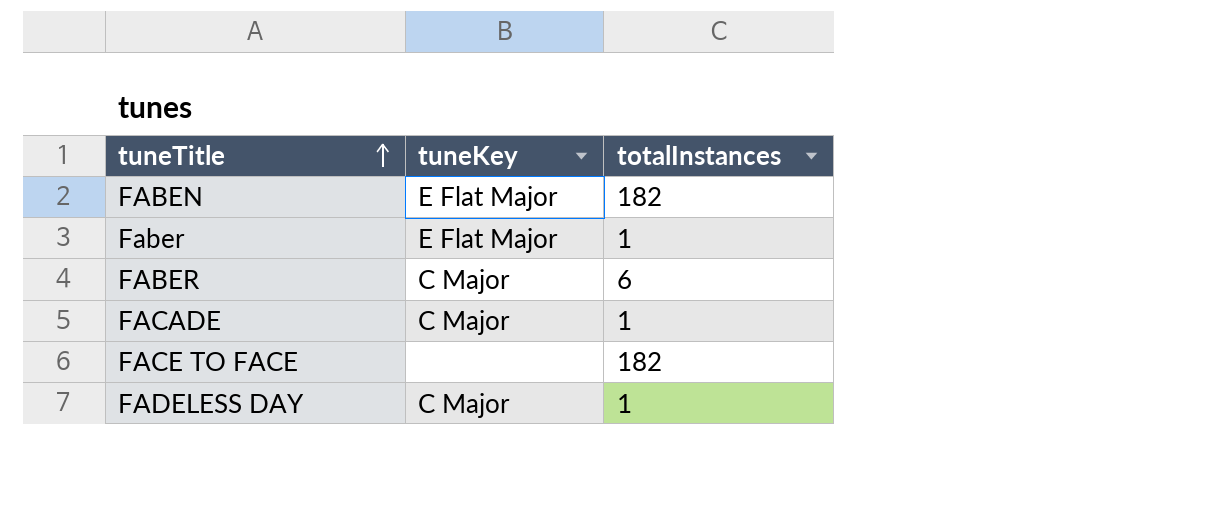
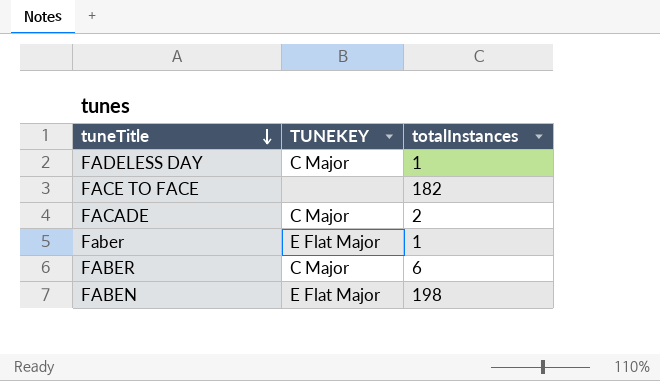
row order: tuneTitle ascending -> tuneTitle descending
column name: tuneKey -> TUNEKEY
FACADE | totalInstances: 1 -> 2
FABEN | totalInstances: 182 -> 198

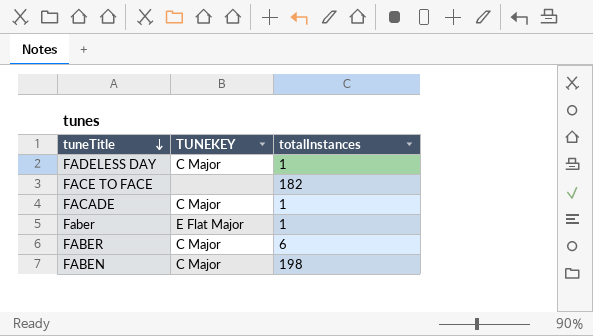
FACADE | totalInstances: 2 -> 1
FABEN | TUNEKEY: E Flat Major -> C Major

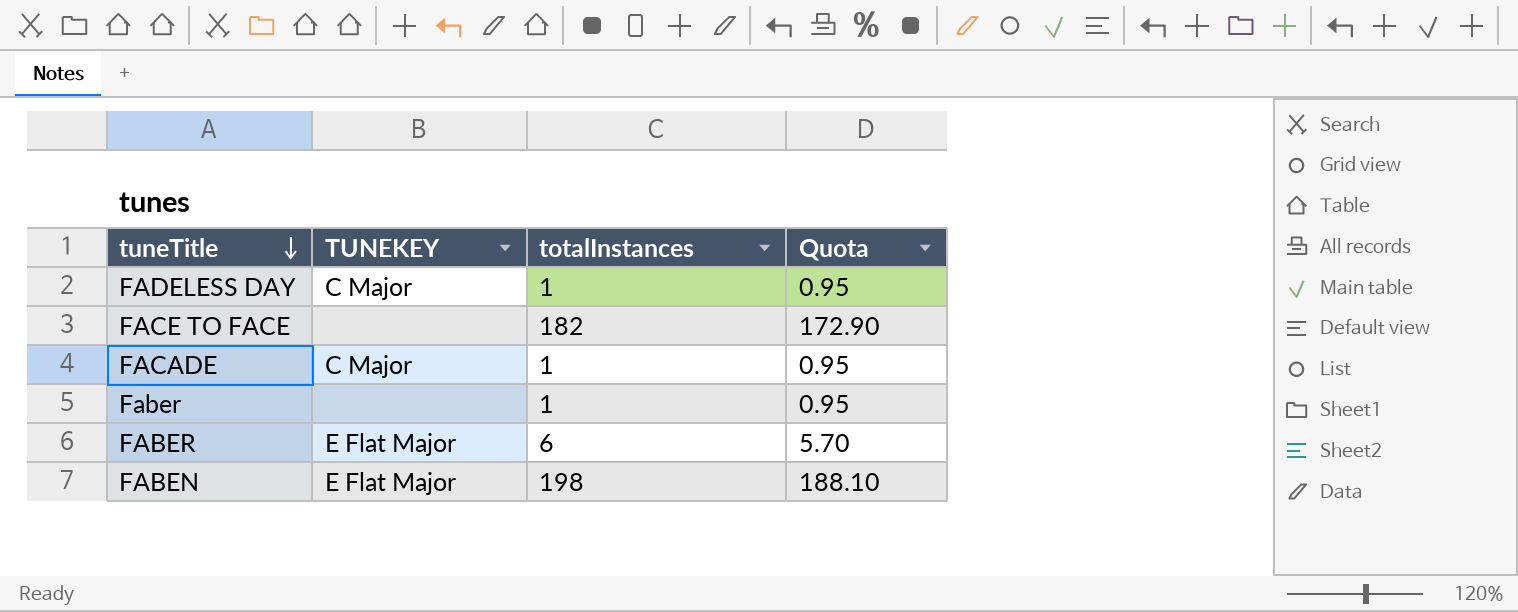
column Quota | formula: none -> [totalInstances] * 0.95
Faber | TUNEKEY: E Flat Major -> none
FABER | TUNEKEY: C Major -> E Flat Major
FABEN | TUNEKEY: C Major -> E Flat Major

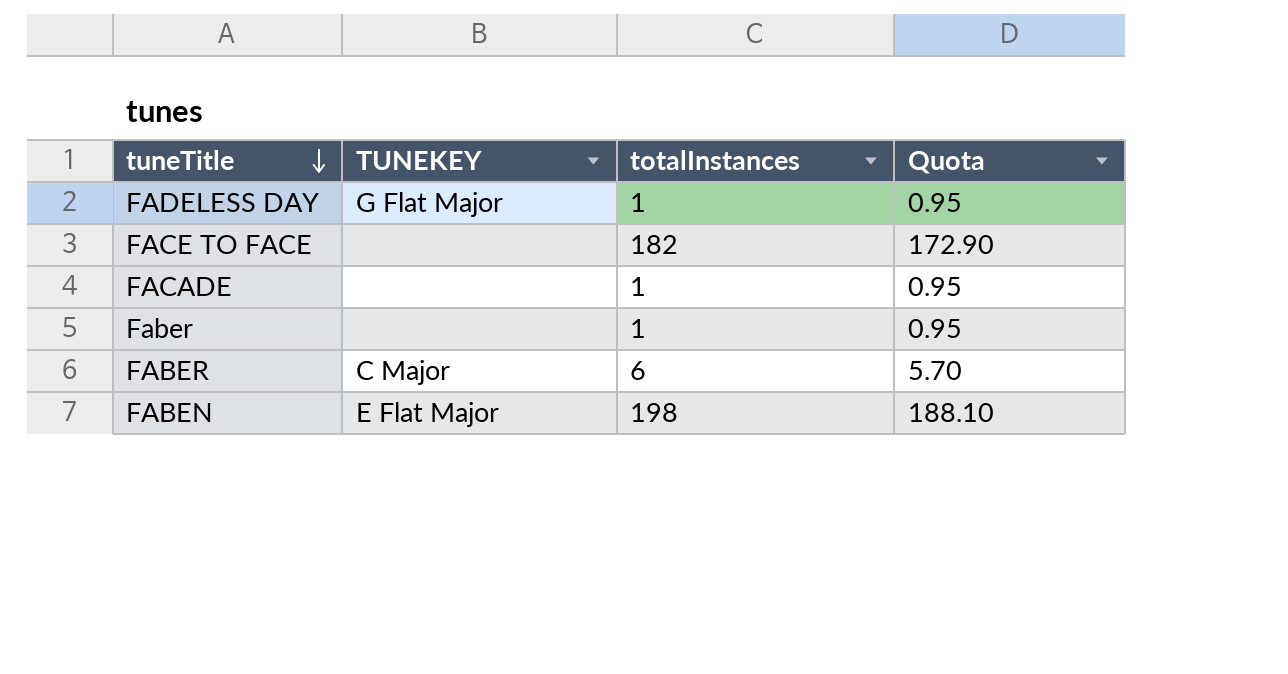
FADELESS DAY | TUNEKEY: C Major -> G Flat Major
FACADE | TUNEKEY: C Major -> none
FABER | TUNEKEY: E Flat Major -> C Major

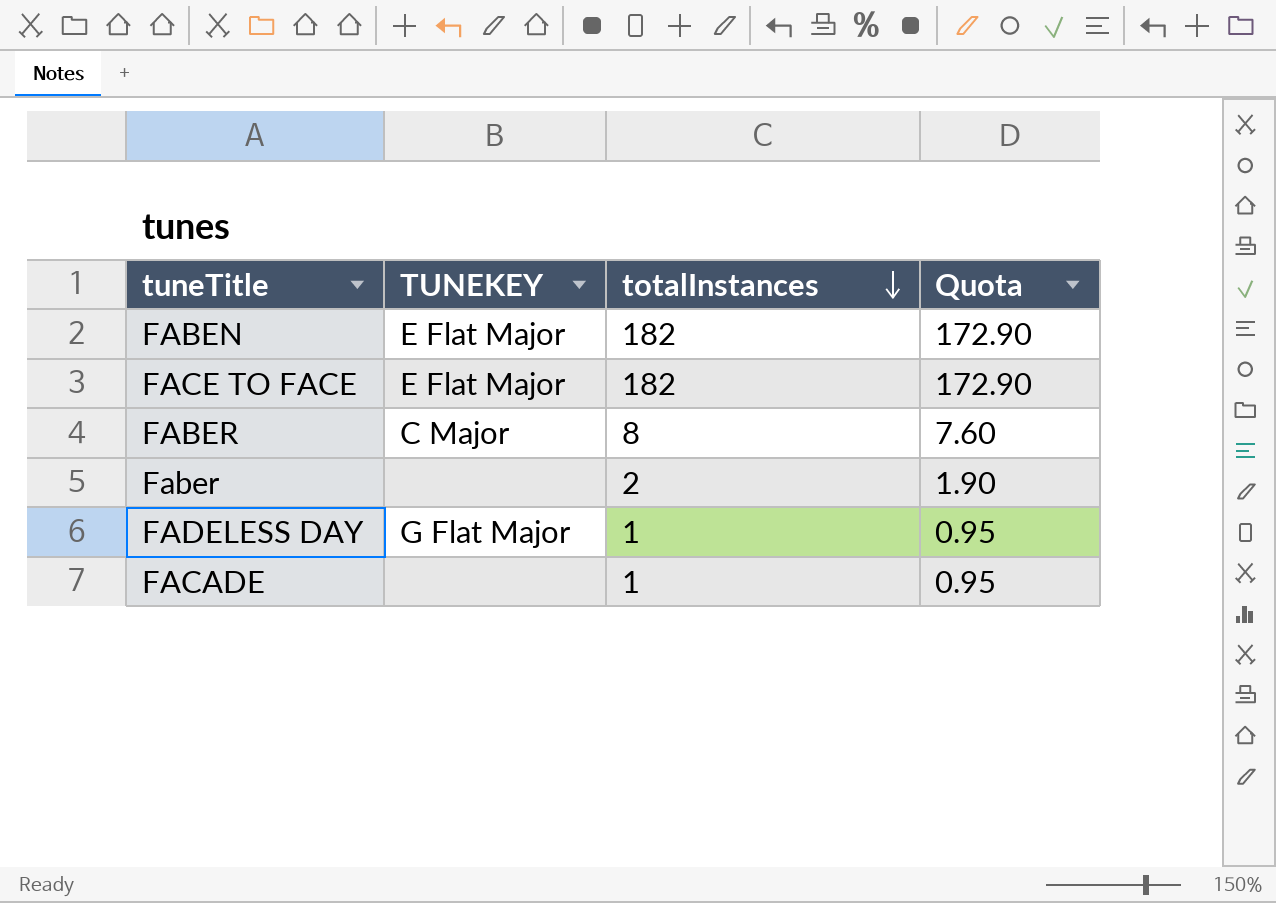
row order: tuneTitle descending -> totalInstances descending
FABEN | totalInstances: 198 -> 182
FABEN | Quota: 188.10 -> 172.90
FACE TO FACE | TUNEKEY: none -> E Flat Major
FABER | totalInstances: 6 -> 8
FABER | Quota: 5.70 -> 7.60
Faber | totalInstances: 1 -> 2
Faber | Quota: 0.95 -> 1.90

